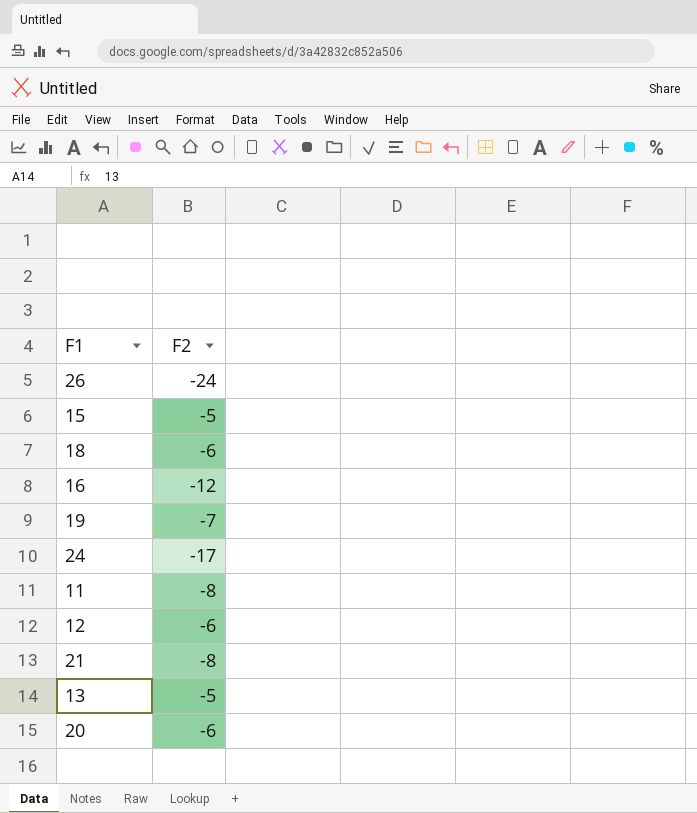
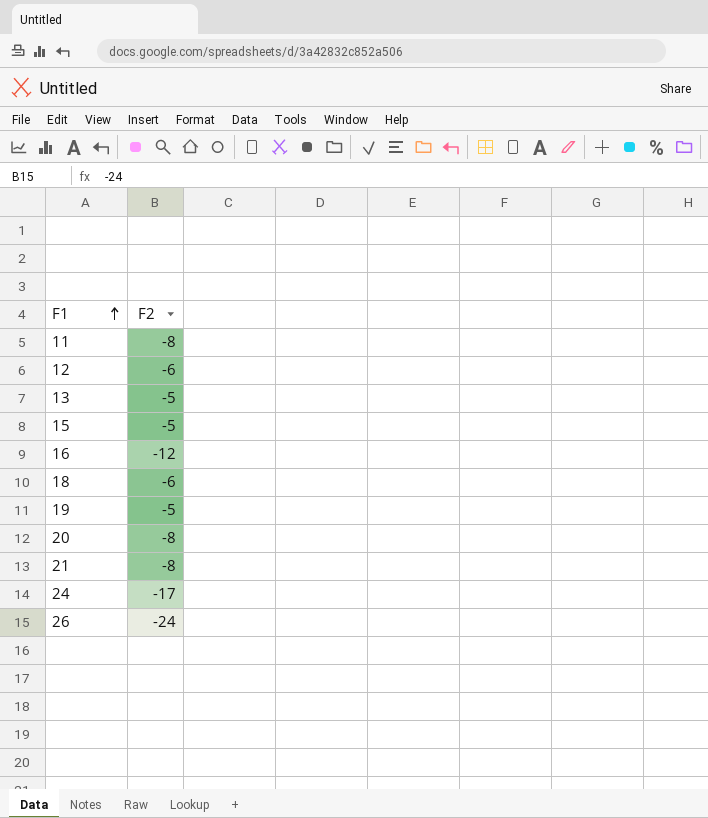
row order: none -> F1 ascending
19 | F2: -7 -> -5
20 | F2: -6 -> -8

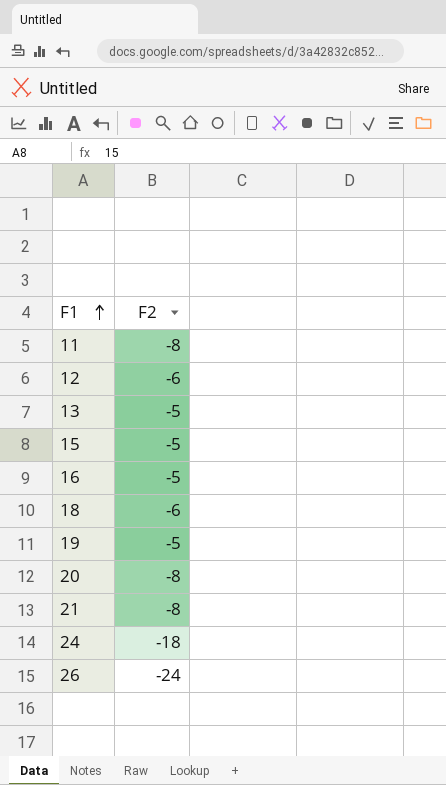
16 | F2: -12 -> -5
24 | F2: -17 -> -18

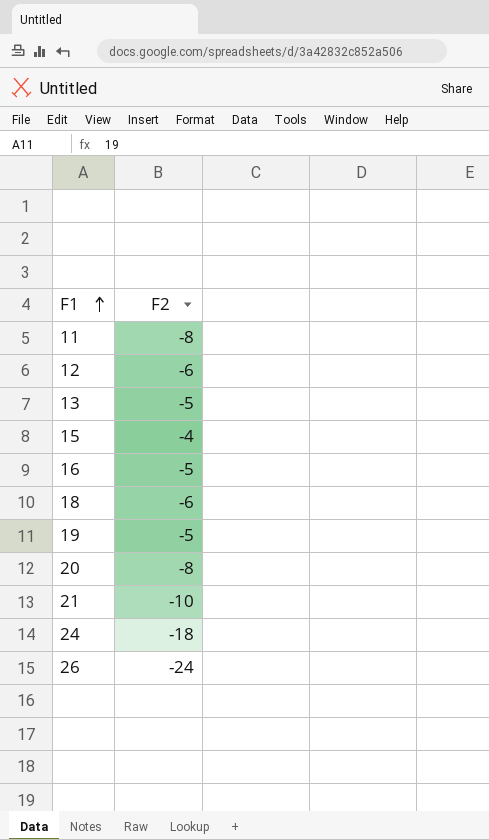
15 | F2: -5 -> -4
21 | F2: -8 -> -10

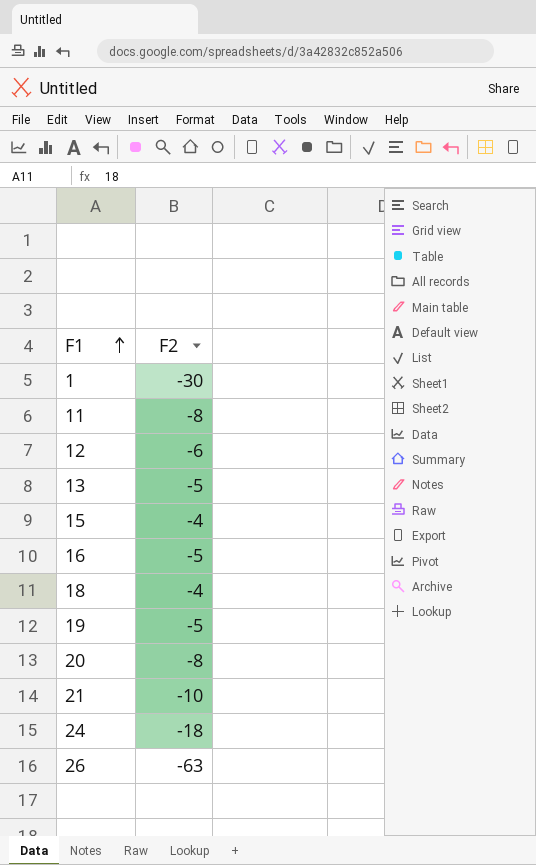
row 1: none -> -30
18 | F2: -6 -> -4
26 | F2: -24 -> -63

